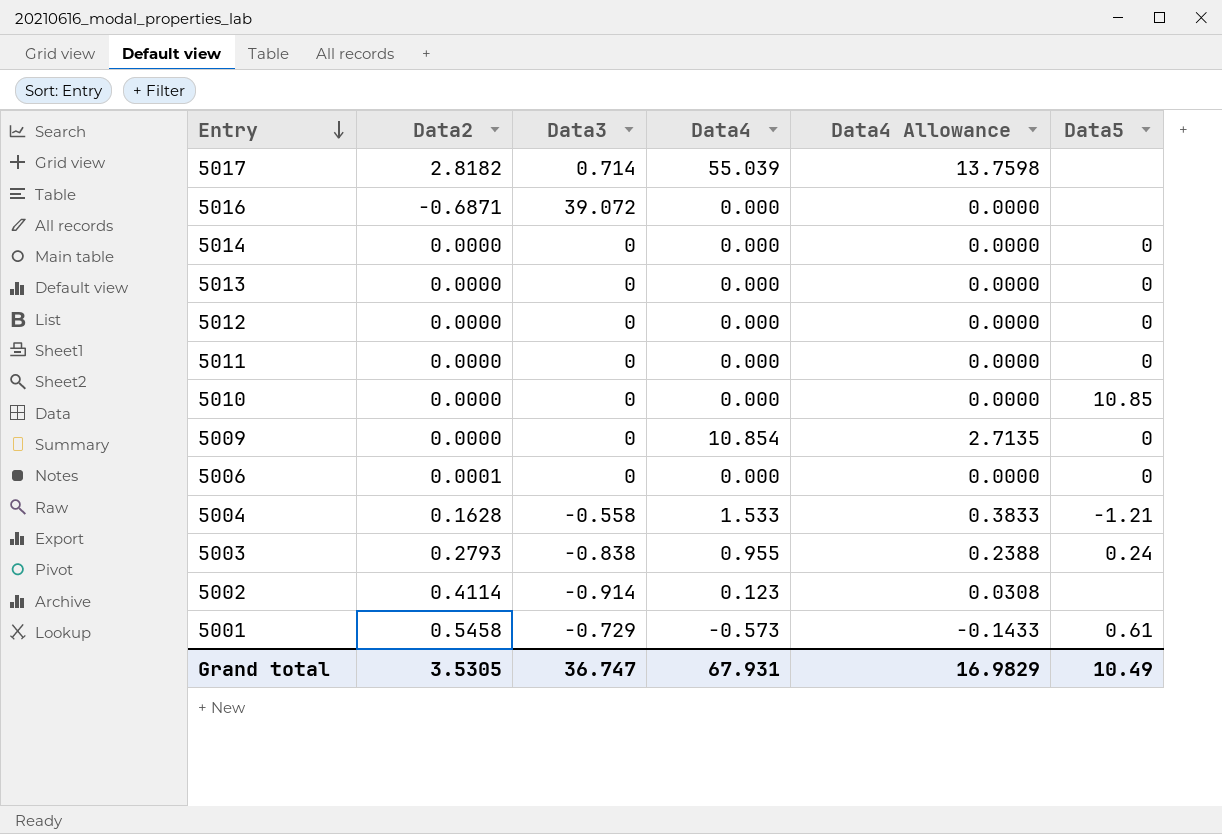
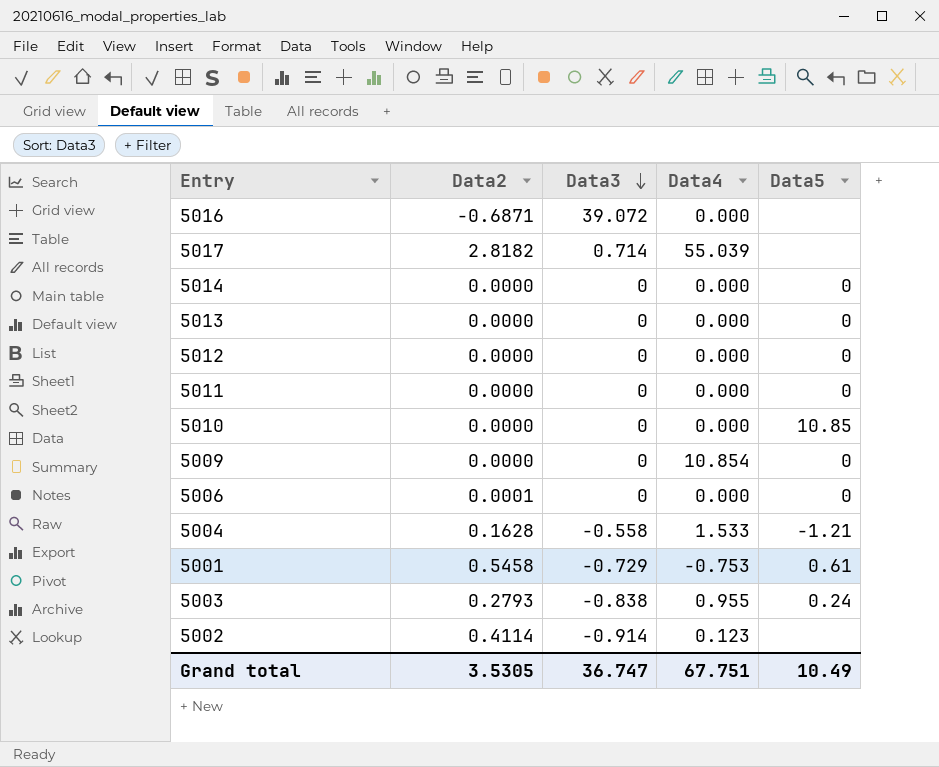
row order: Entry descending -> Data3 descending
column Data4 Allowance | formula: [Data4] * 0.25 -> none
5001 | Data4: -0.573 -> -0.753
Grand total | Data4: 67.931 -> 67.751

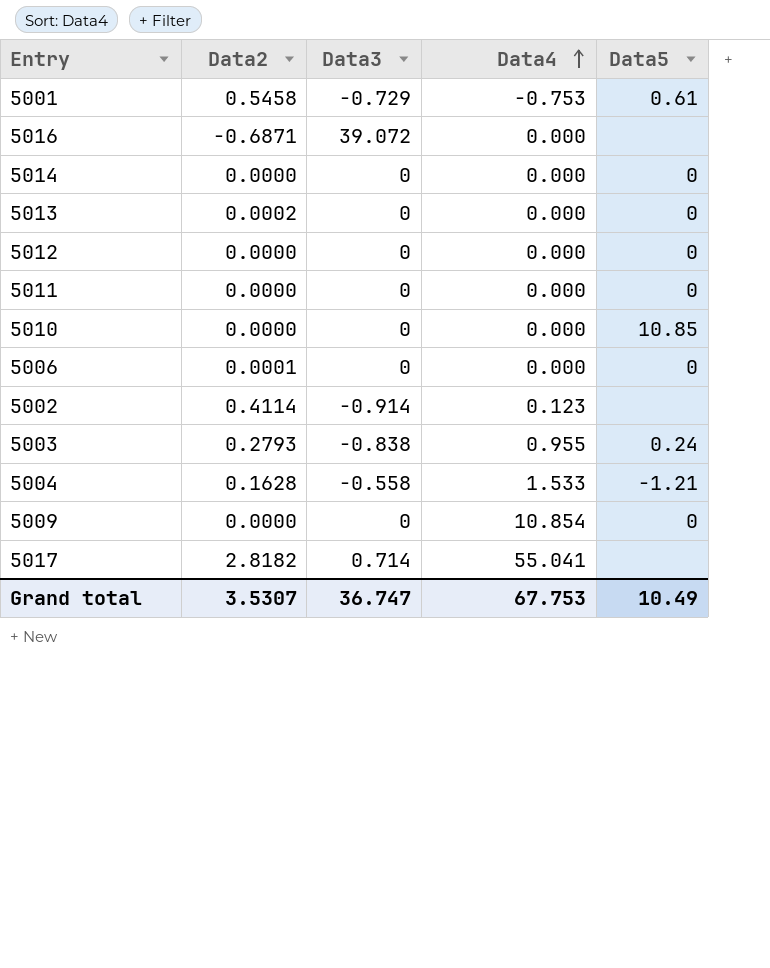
row order: Data3 descending -> Data4 ascending
5013 | Data2: 0.0000 -> 0.0002
5017 | Data4: 55.039 -> 55.041
Grand total | Data2: 3.5305 -> 3.5307
Grand total | Data4: 67.751 -> 67.753

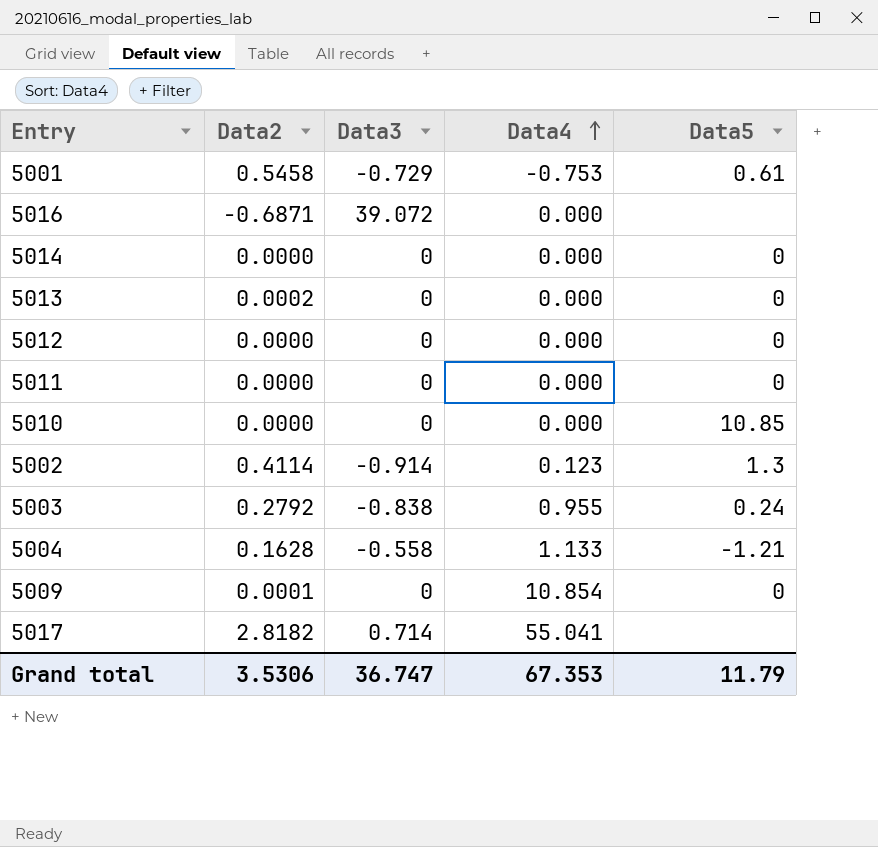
row 5006: 0.0001 | 0 | 0.000 | 0 -> none
5002 | Data5: none -> 1.3
5003 | Data2: 0.2793 -> 0.2792
5004 | Data4: 1.533 -> 1.133
5009 | Data2: 0.0000 -> 0.0001
Grand total | Data2: 3.5307 -> 3.5306
Grand total | Data4: 67.753 -> 67.353
Grand total | Data5: 10.49 -> 11.79

